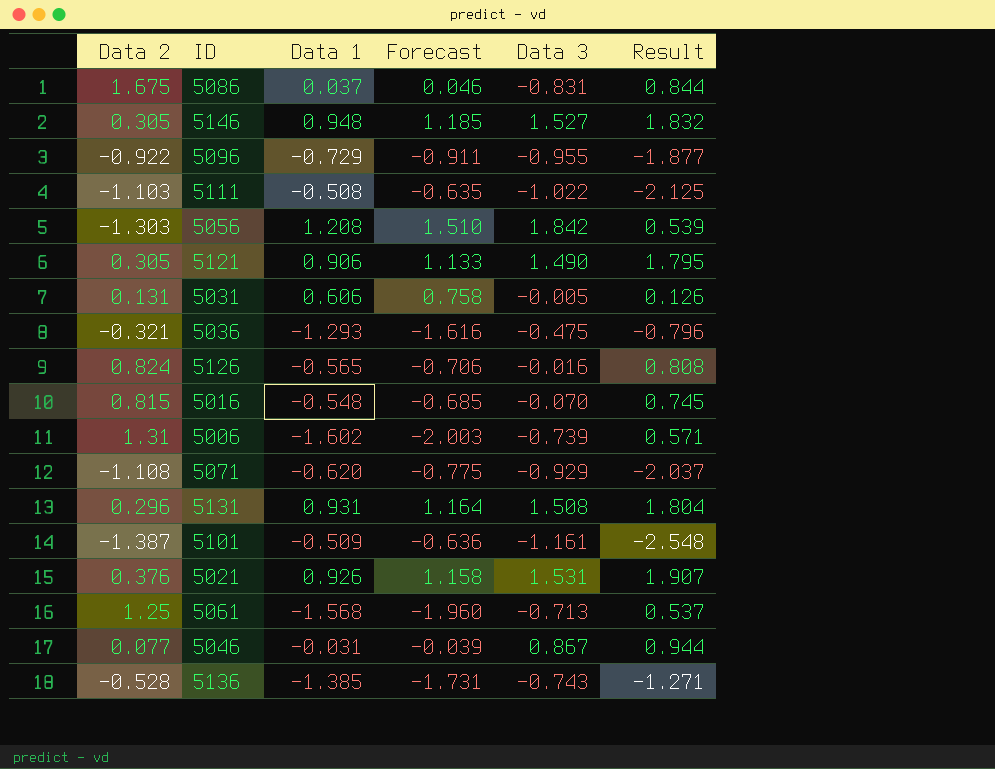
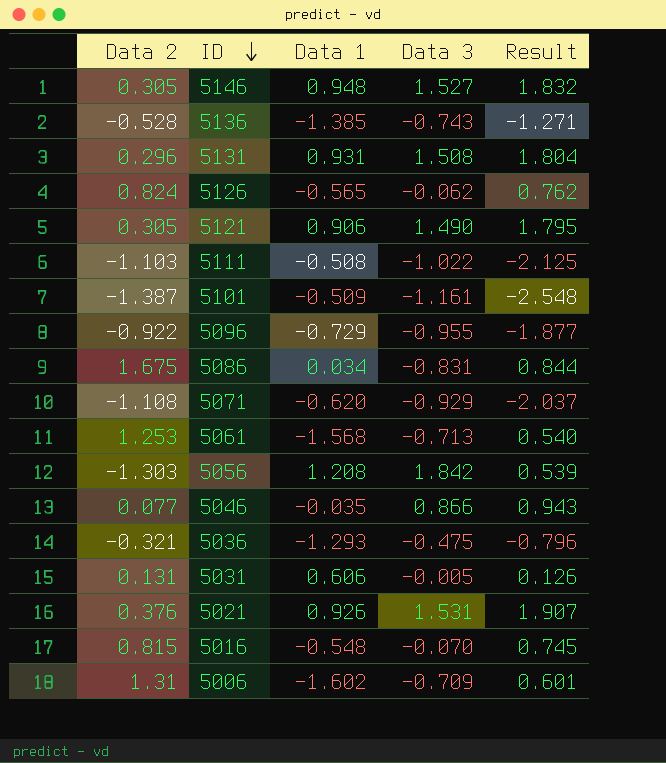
row order: none -> ID descending
column Forecast | formula: [Data 1] * 1.25 -> none
5126 | Data 3: -0.016 -> -0.062
5126 | Result: 0.808 -> 0.762
5086 | Data 1: 0.037 -> 0.034
5061 | Data 2: 1.25 -> 1.253
5061 | Result: 0.537 -> 0.540
5046 | Data 1: -0.031 -> -0.035
5046 | Data 3: 0.867 -> 0.866
5046 | Result: 0.944 -> 0.943
5006 | Data 3: -0.739 -> -0.709
5006 | Result: 0.571 -> 0.601

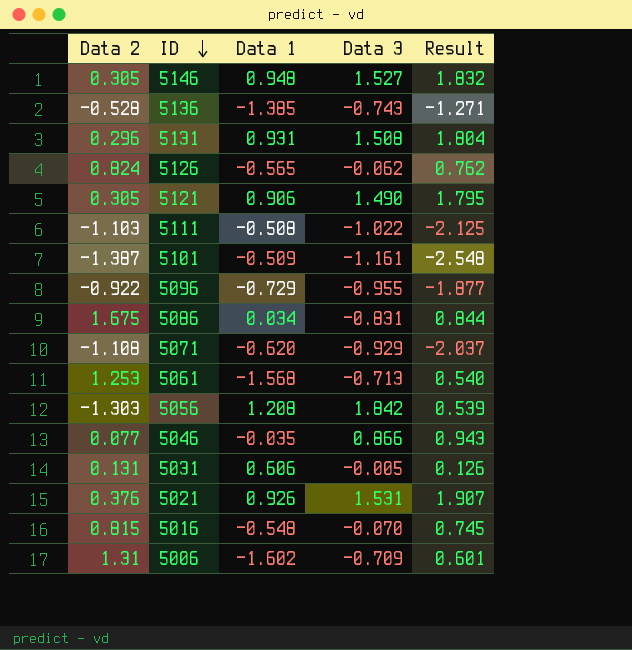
row 5036: -0.321 | -1.293 | -0.475 | -0.796 -> none

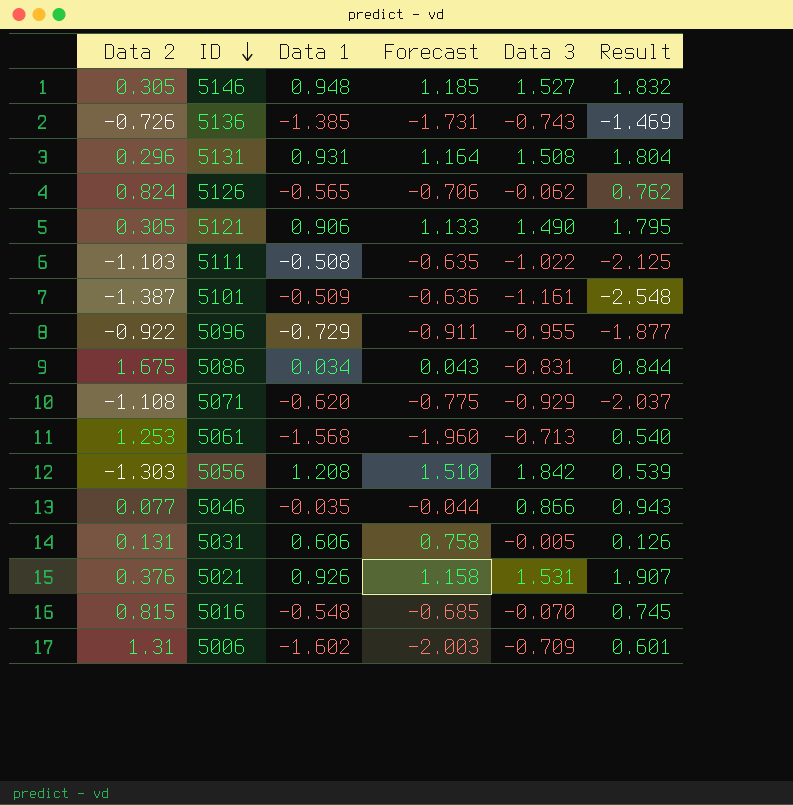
column Forecast | formula: none -> [Data 1] * 1.25
5136 | Data 2: -0.528 -> -0.726
5136 | Result: -1.271 -> -1.469

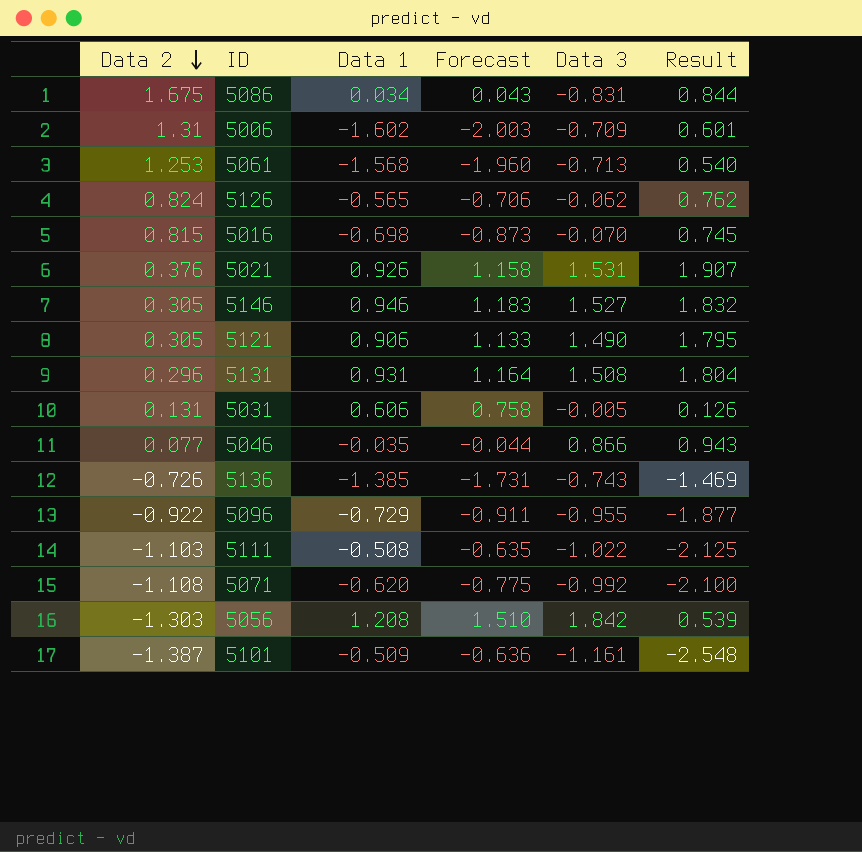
row order: ID descending -> Data 2 descending
5016 | Data 1: -0.548 -> -0.698
5016 | Forecast: -0.685 -> -0.873
5146 | Data 1: 0.948 -> 0.946
5146 | Forecast: 1.185 -> 1.183
5071 | Data 3: -0.929 -> -0.992
5071 | Result: -2.037 -> -2.100

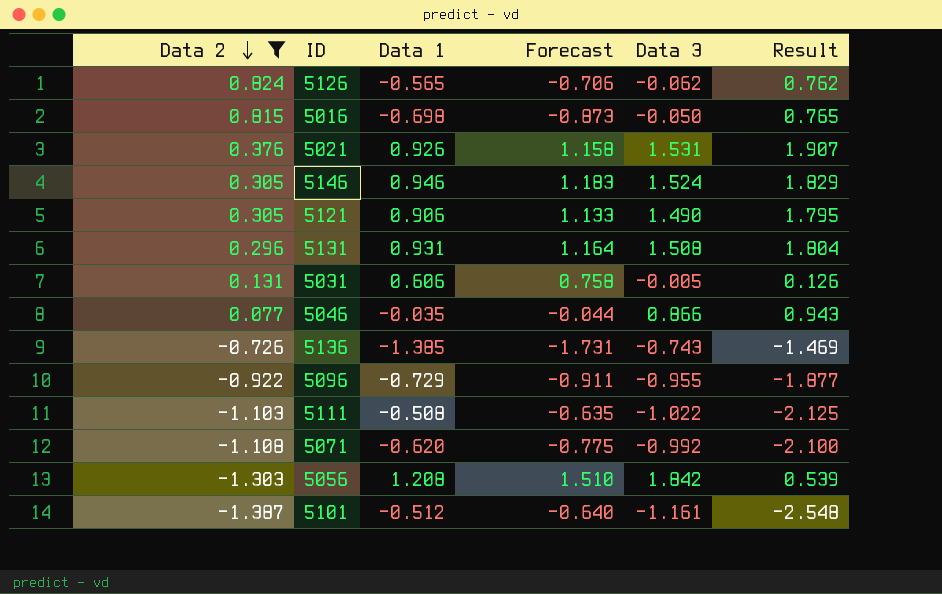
filter: none -> Data 2 <= 0.824
5016 | Data 3: -0.070 -> -0.050
5016 | Result: 0.745 -> 0.765
5146 | Data 3: 1.527 -> 1.524
5146 | Result: 1.832 -> 1.829
5101 | Data 1: -0.509 -> -0.512
5101 | Forecast: -0.636 -> -0.640

